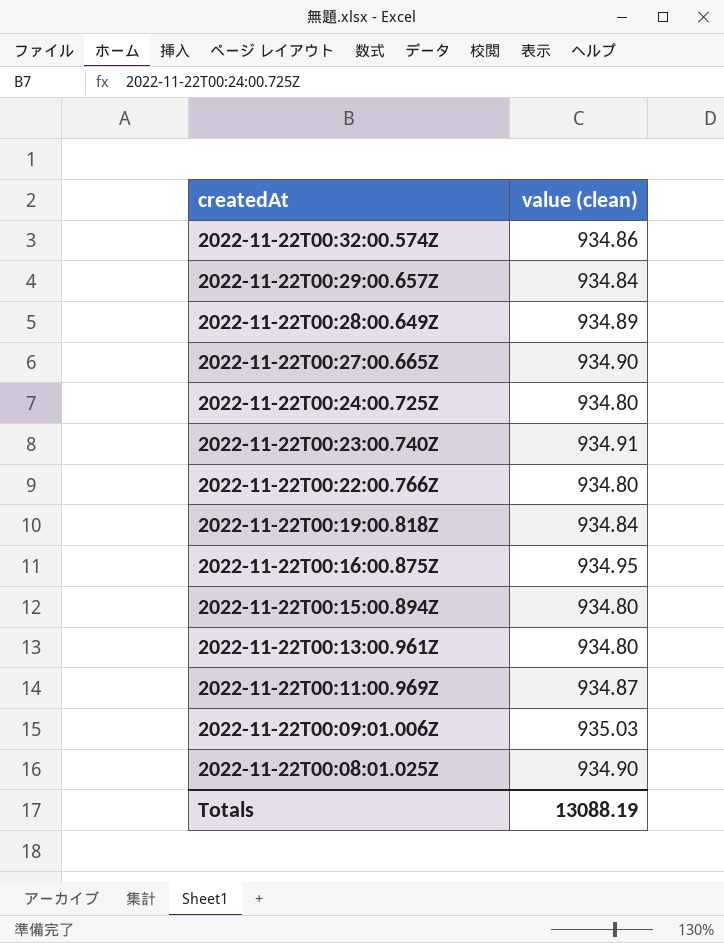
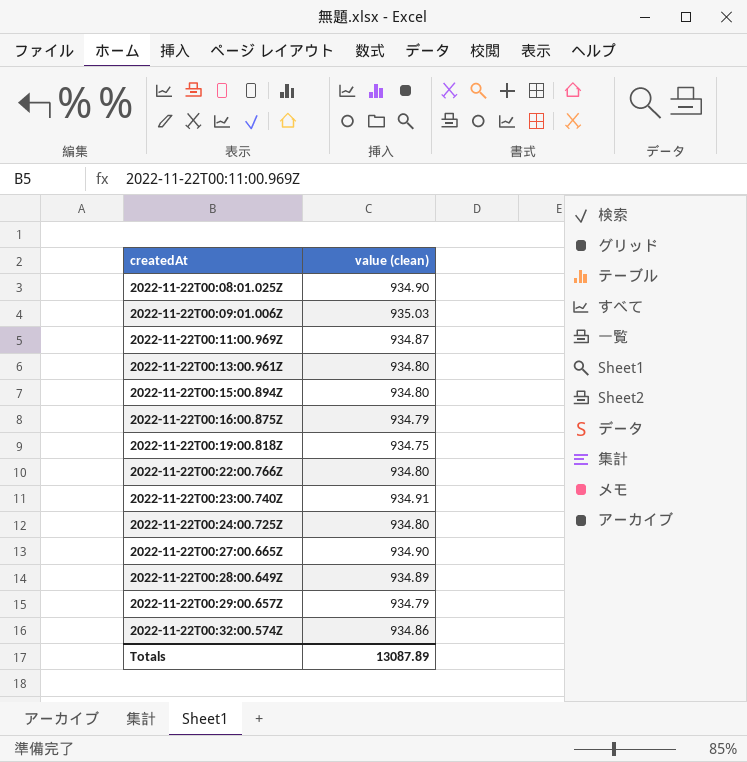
row order: createdAt descending -> createdAt ascending
2022-11-22T00:16:00.875Z | value (clean): 934.95 -> 934.79
2022-11-22T00:19:00.818Z | value (clean): 934.84 -> 934.75
2022-11-22T00:29:00.657Z | value (clean): 934.84 -> 934.79
Totals | value (clean): 13088.19 -> 13087.89

